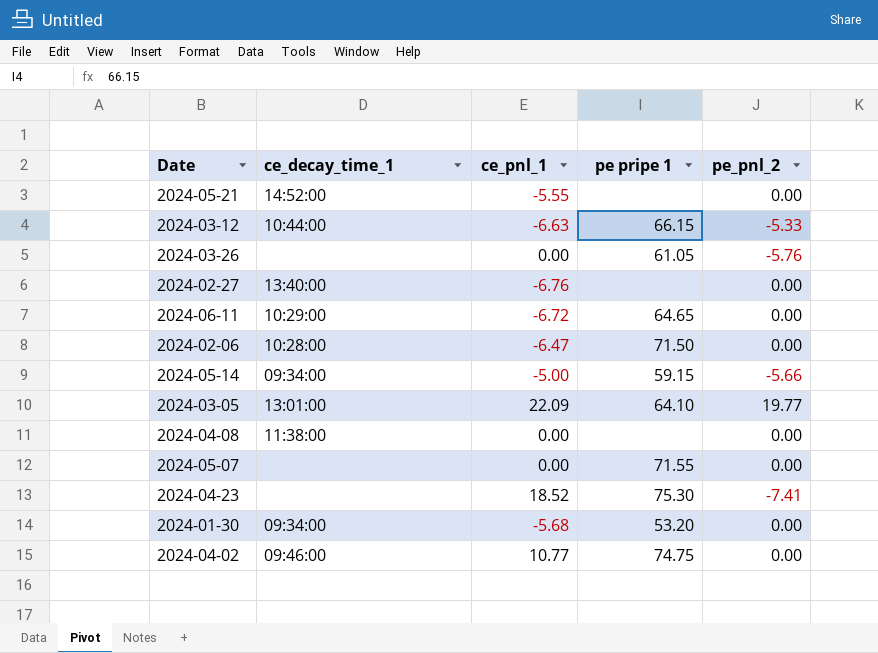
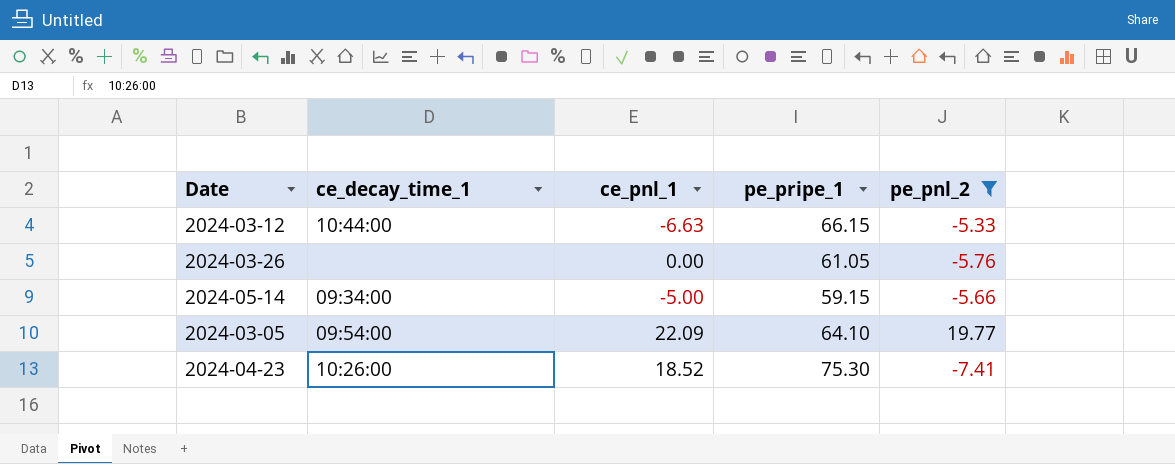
filter: none -> pe_pnl_2 != 0.00
column name: pe pripe 1 -> pe_pripe_1
2024-03-05 | ce_decay_time_1: 13:01:00 -> 09:54:00
2024-04-23 | ce_decay_time_1: none -> 10:26:00

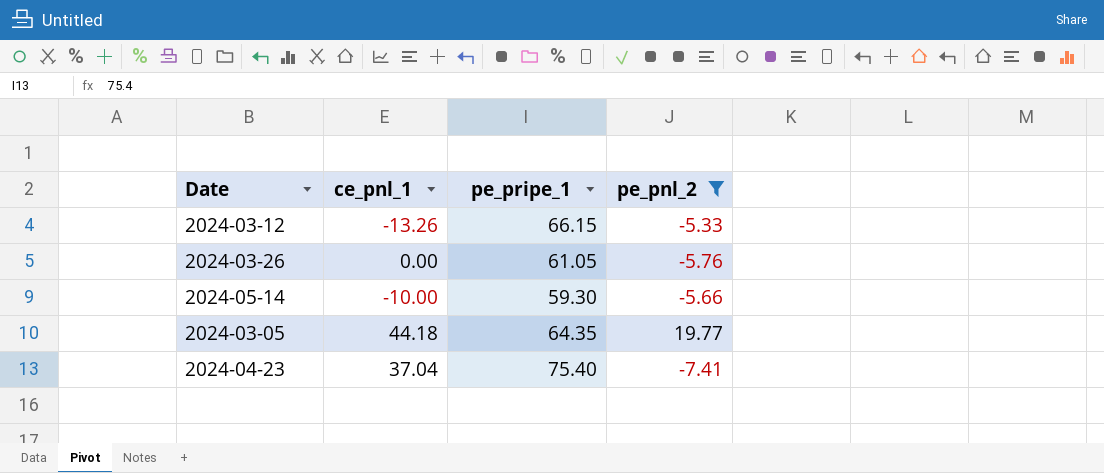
column ce_decay_time_1 | position: 2 -> none
2024-03-12 | ce_pnl_1: -6.63 -> -13.26
2024-05-14 | ce_pnl_1: -5.00 -> -10.00
2024-05-14 | pe_pripe_1: 59.15 -> 59.30
2024-03-05 | ce_pnl_1: 22.09 -> 44.18
2024-03-05 | pe_pripe_1: 64.10 -> 64.35
2024-04-23 | ce_pnl_1: 18.52 -> 37.04
2024-04-23 | pe_pripe_1: 75.30 -> 75.40

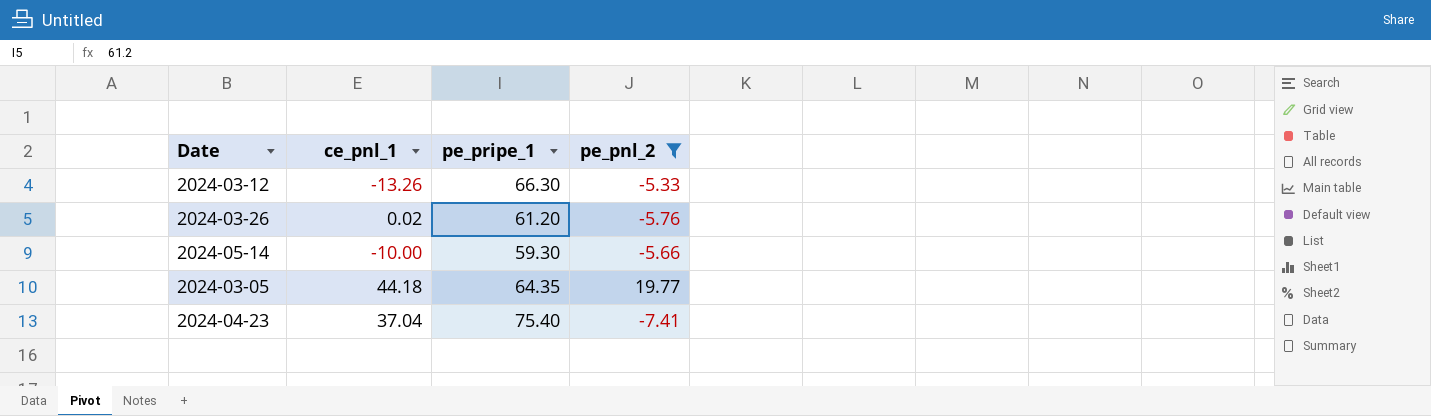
2024-03-12 | pe_pripe_1: 66.15 -> 66.30
2024-03-26 | ce_pnl_1: 0.00 -> 0.02
2024-03-26 | pe_pripe_1: 61.05 -> 61.20

